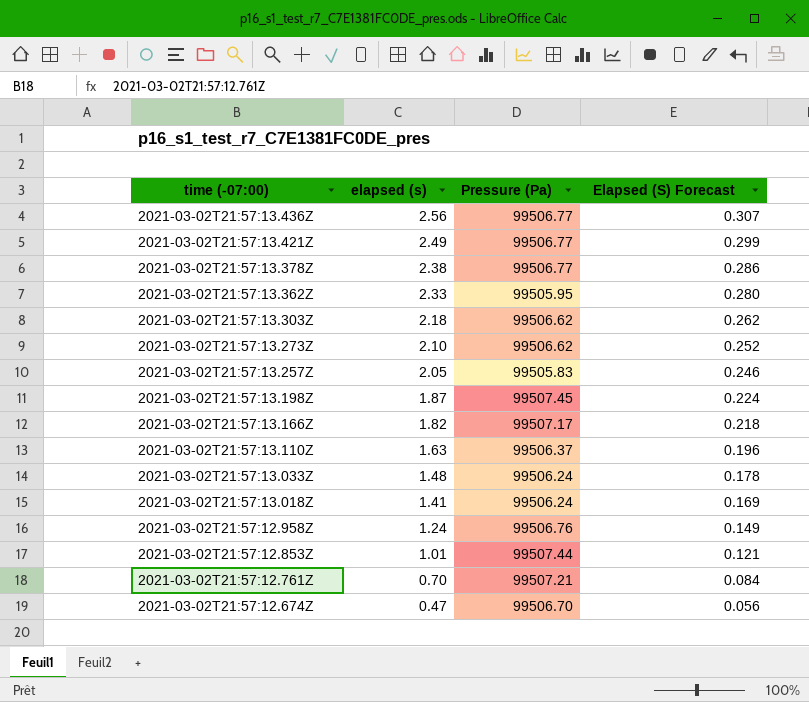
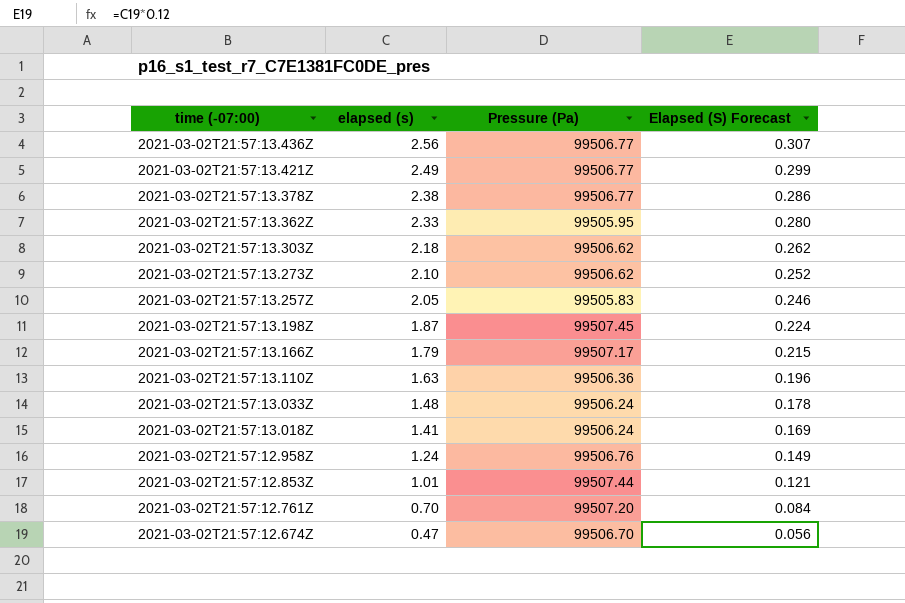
2021-03-02T21:57:13.166Z | elapsed (s): 1.82 -> 1.79
2021-03-02T21:57:13.166Z | Elapsed (S) Forecast: 0.218 -> 0.215
2021-03-02T21:57:13.110Z | Pressure (Pa): 99506.37 -> 99506.36
2021-03-02T21:57:12.761Z | Pressure (Pa): 99507.21 -> 99507.20

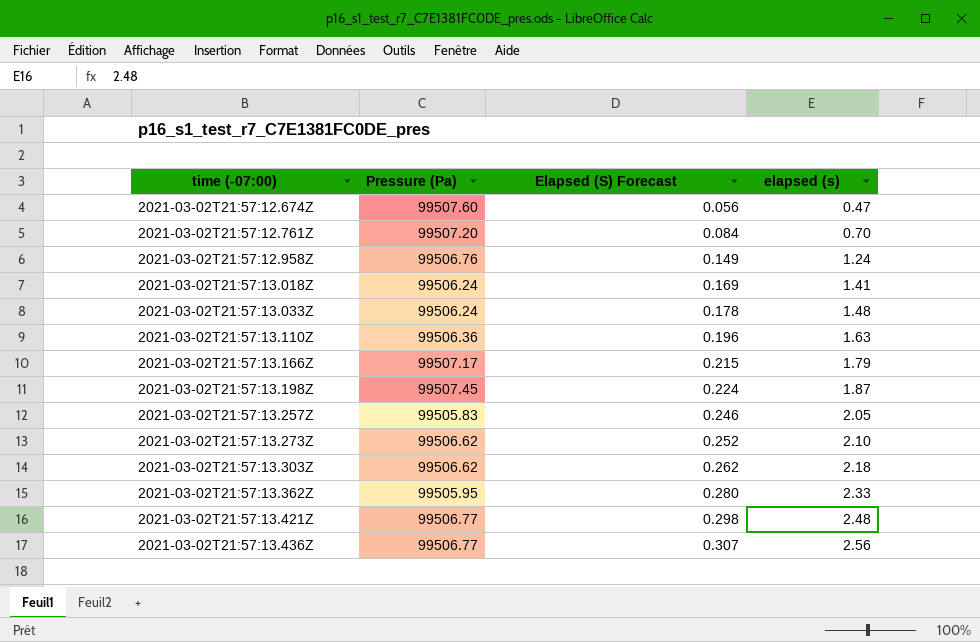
row order: time (-07:00) descending -> time (-07:00) ascending
column elapsed (s) | position: 2 -> 4
row 2021-03-02T21:57:13.378Z: 2.38 | 99506.77 | 0.286 -> none
row 2021-03-02T21:57:12.853Z: 1.01 | 99507.44 | 0.121 -> none
2021-03-02T21:57:12.674Z | Pressure (Pa): 99506.70 -> 99507.60
2021-03-02T21:57:13.421Z | Elapsed (S) Forecast: 0.299 -> 0.298
2021-03-02T21:57:13.421Z | elapsed (s): 2.49 -> 2.48

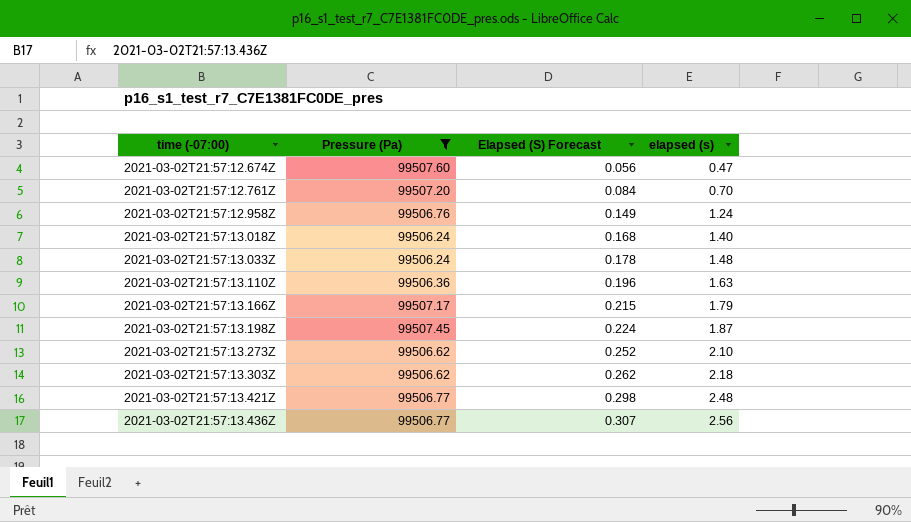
filter: none -> Pressure (Pa) >= 99506.24
2021-03-02T21:57:13.018Z | Elapsed (S) Forecast: 0.169 -> 0.168
2021-03-02T21:57:13.018Z | elapsed (s): 1.41 -> 1.40

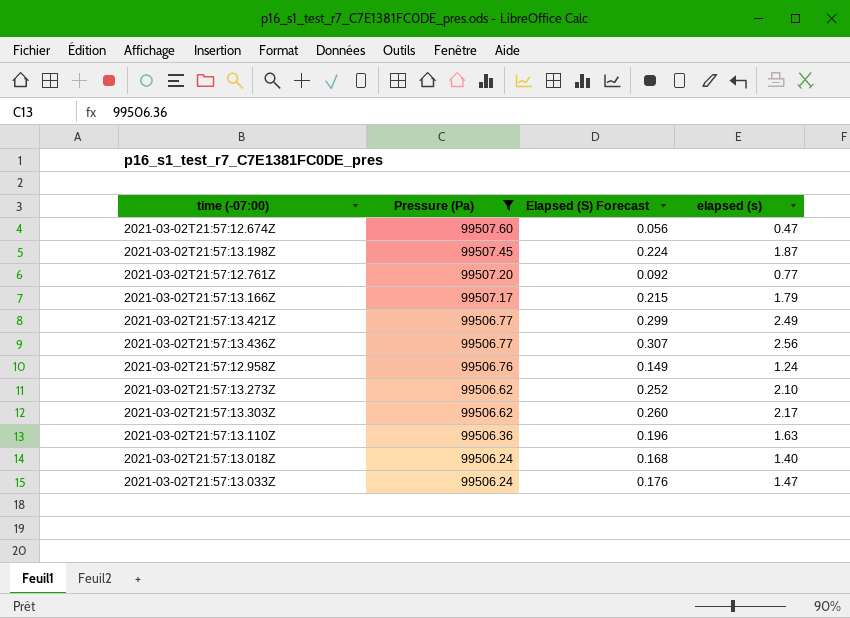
row order: time (-07:00) ascending -> Pressure (Pa) descending
2021-03-02T21:57:12.761Z | Elapsed (S) Forecast: 0.084 -> 0.092
2021-03-02T21:57:12.761Z | elapsed (s): 0.70 -> 0.77
2021-03-02T21:57:13.421Z | Elapsed (S) Forecast: 0.298 -> 0.299
2021-03-02T21:57:13.421Z | elapsed (s): 2.48 -> 2.49
2021-03-02T21:57:13.303Z | Elapsed (S) Forecast: 0.262 -> 0.260
2021-03-02T21:57:13.303Z | elapsed (s): 2.18 -> 2.17
2021-03-02T21:57:13.033Z | Elapsed (S) Forecast: 0.178 -> 0.176
2021-03-02T21:57:13.033Z | elapsed (s): 1.48 -> 1.47

